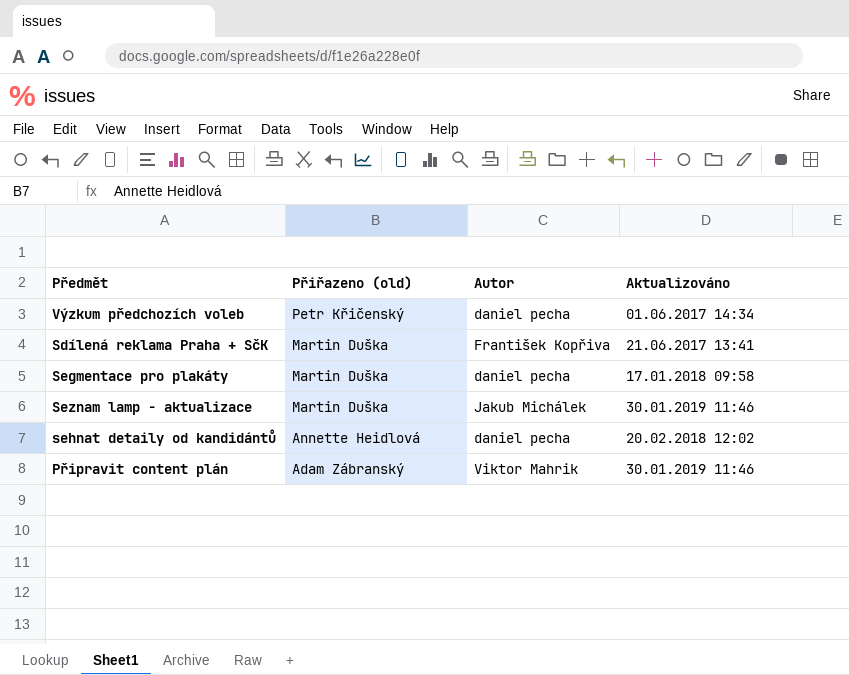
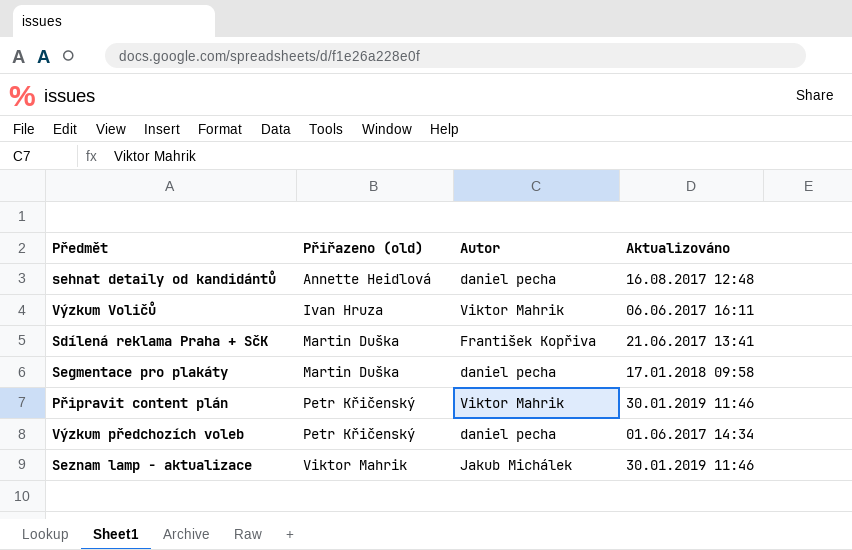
row order: Přiřazeno (old) descending -> Přiřazeno (old) ascending
sehnat detaily od kandidántů | Aktualizováno: 20.02.2018 12:02 -> 16.08.2017 12:48
row Výzkum Voličů: none -> Ivan Hruza | Viktor Mahrik | 06.06.2017 16:11
Připravit content plán | Přiřazeno (old): Adam Zábranský -> Petr Křičenský
Seznam lamp - aktualizace | Přiřazeno (old): Martin Duška -> Viktor Mahrik

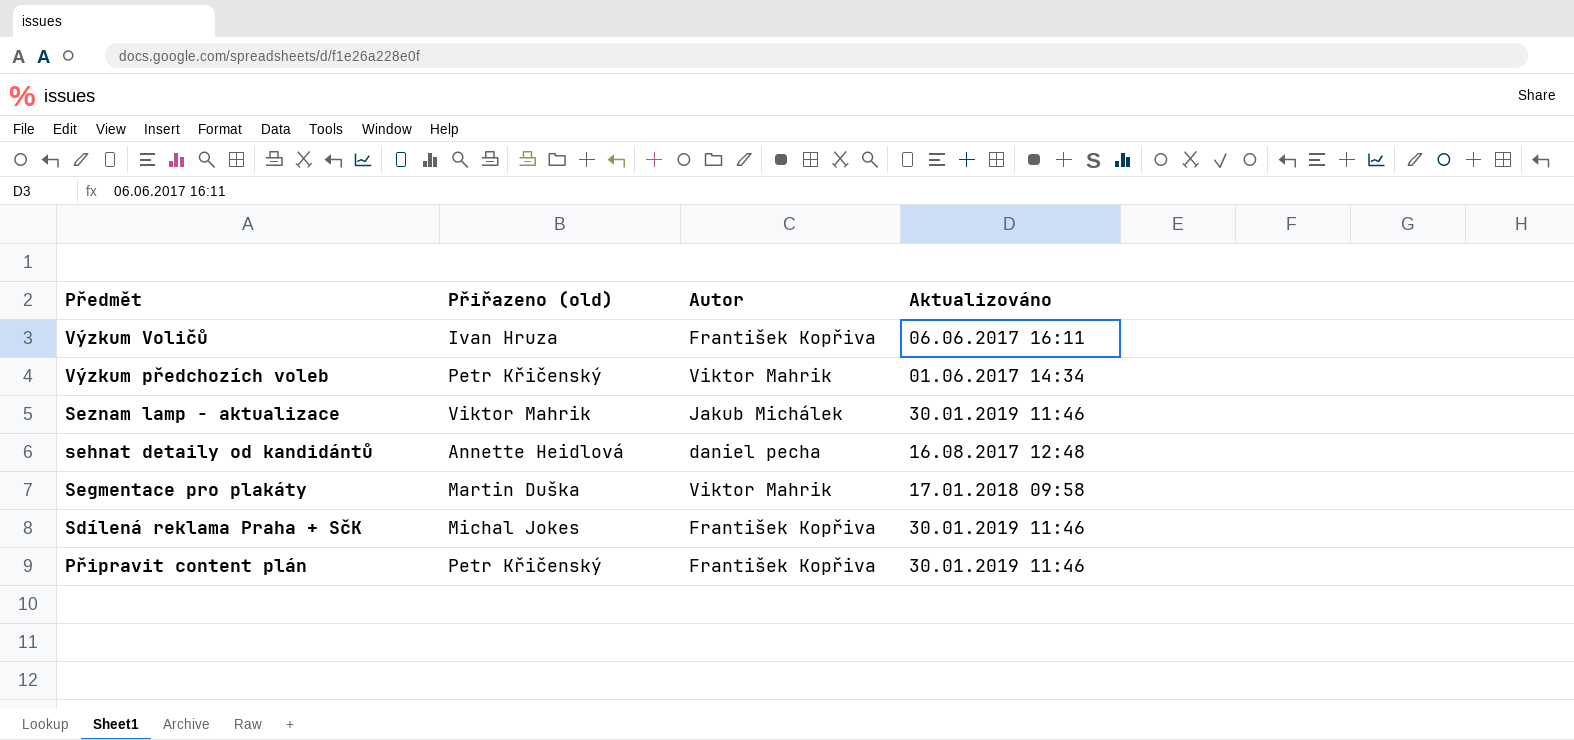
row order: Přiřazeno (old) ascending -> Předmět descending
Výzkum Voličů | Autor: Viktor Mahrik -> František Kopřiva
Výzkum předchozích voleb | Autor: daniel pecha -> Viktor Mahrik
Segmentace pro plakáty | Autor: daniel pecha -> Viktor Mahrik
Sdílená reklama Praha + SčK | Přiřazeno (old): Martin Duška -> Michal Jokes
Sdílená reklama Praha + SčK | Aktualizováno: 21.06.2017 13:41 -> 30.01.2019 11:46
Připravit content plán | Autor: Viktor Mahrik -> František Kopřiva

